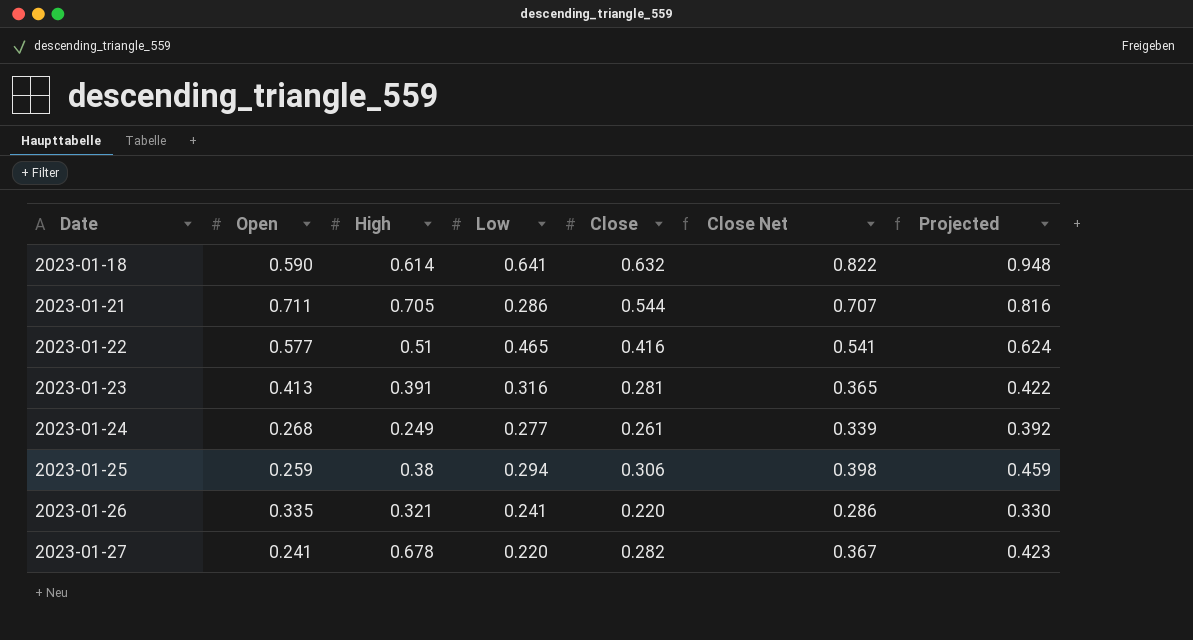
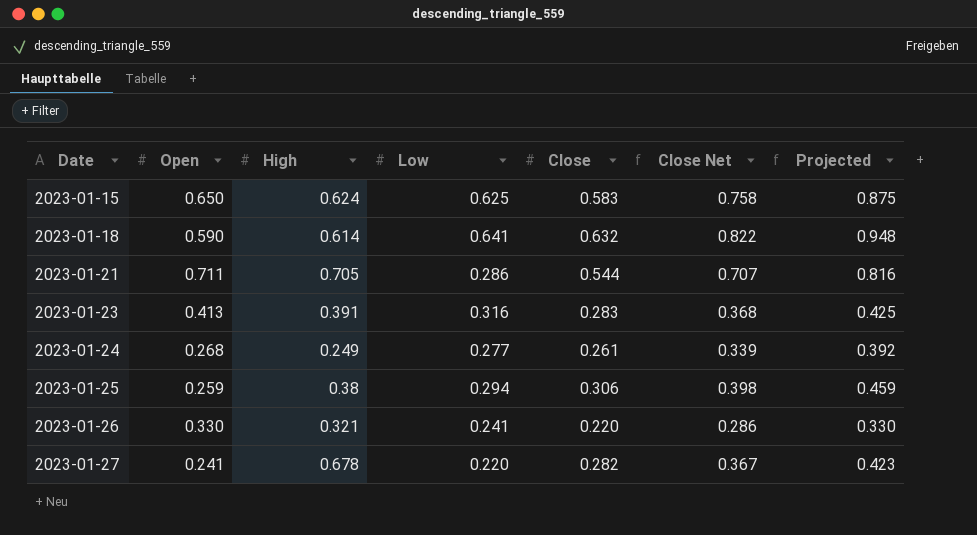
row 2023-01-22: 0.577 | 0.51 | 0.465 | 0.416 | 0.541 | 0.624 -> none
row 2023-01-15: none -> 0.650 | 0.624 | 0.625 | 0.583 | 0.758 | 0.875
2023-01-23 | Close: 0.281 -> 0.283
2023-01-23 | Close Net: 0.365 -> 0.368
2023-01-23 | Projected: 0.422 -> 0.425
2023-01-26 | Open: 0.335 -> 0.330

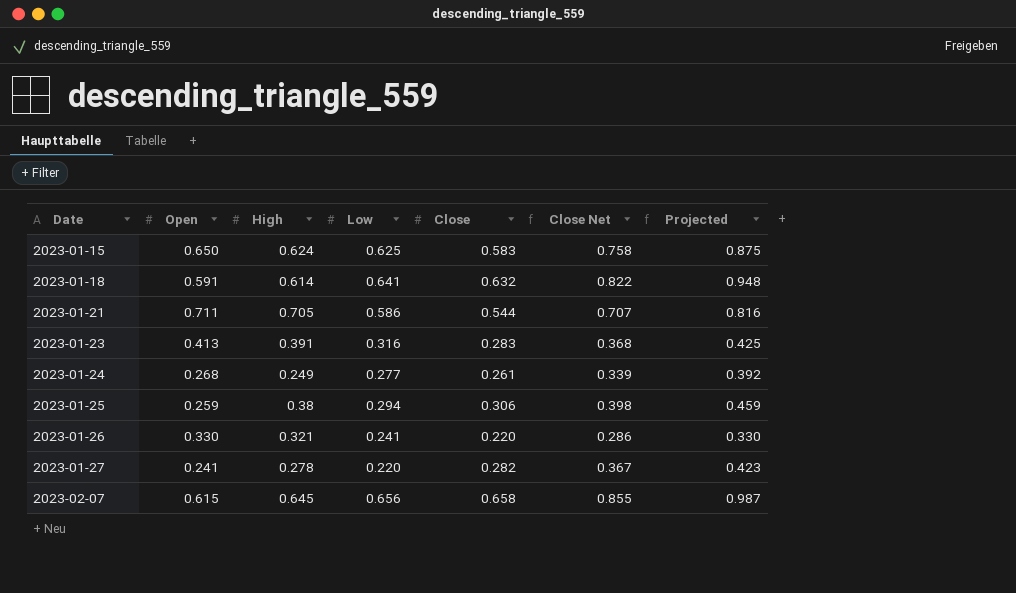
2023-01-18 | Open: 0.590 -> 0.591
2023-01-21 | Low: 0.286 -> 0.586
2023-01-27 | High: 0.678 -> 0.278
row 2023-02-07: none -> 0.615 | 0.645 | 0.656 | 0.658 | 0.855 | 0.987

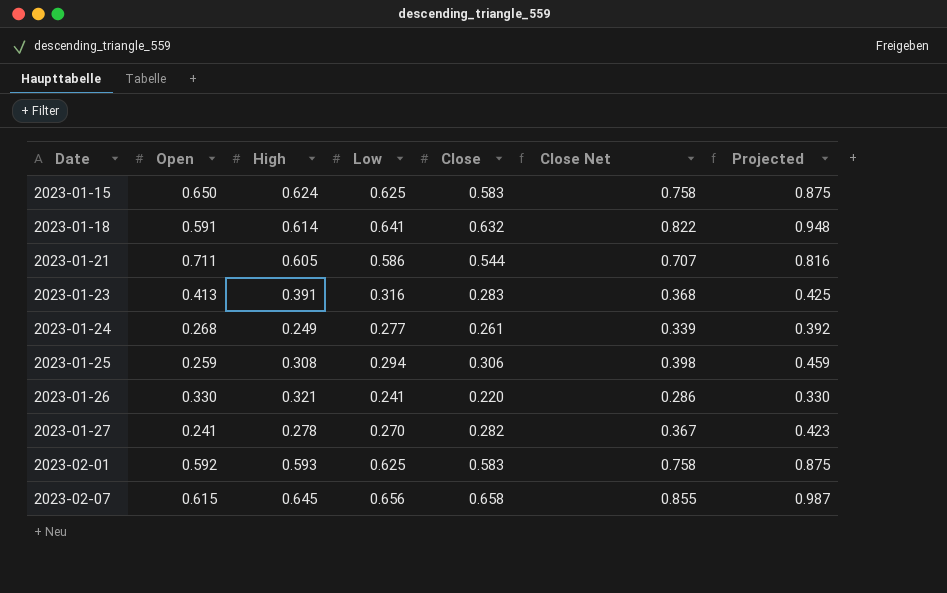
2023-01-21 | High: 0.705 -> 0.605
2023-01-25 | High: 0.38 -> 0.308
2023-01-27 | Low: 0.220 -> 0.270
row 2023-02-01: none -> 0.592 | 0.593 | 0.625 | 0.583 | 0.758 | 0.875

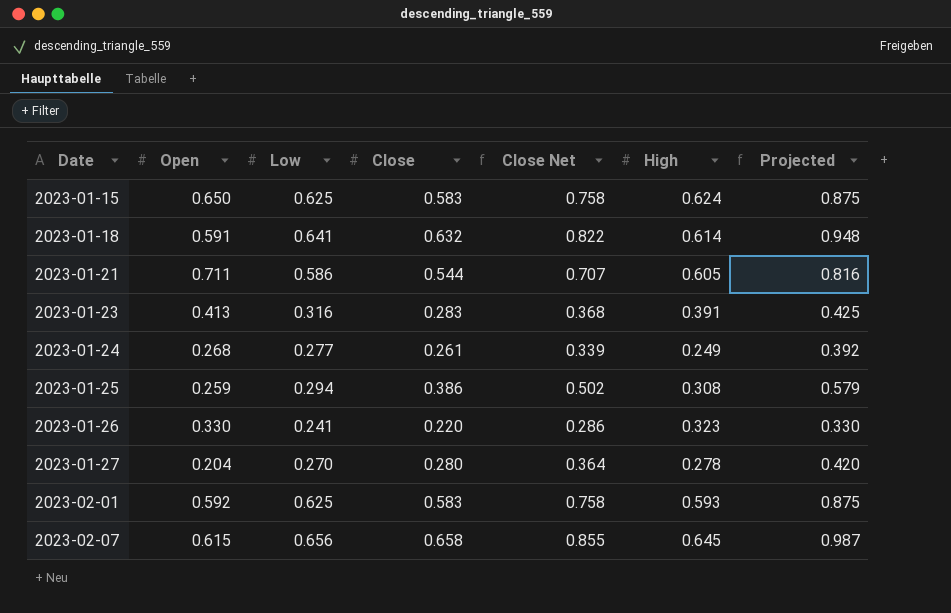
column High | position: 3 -> 6
2023-01-25 | Close: 0.306 -> 0.386
2023-01-25 | Close Net: 0.398 -> 0.502
2023-01-25 | Projected: 0.459 -> 0.579
2023-01-26 | High: 0.321 -> 0.323
2023-01-27 | Open: 0.241 -> 0.204
2023-01-27 | Close: 0.282 -> 0.280
2023-01-27 | Close Net: 0.367 -> 0.364
2023-01-27 | Projected: 0.423 -> 0.420

